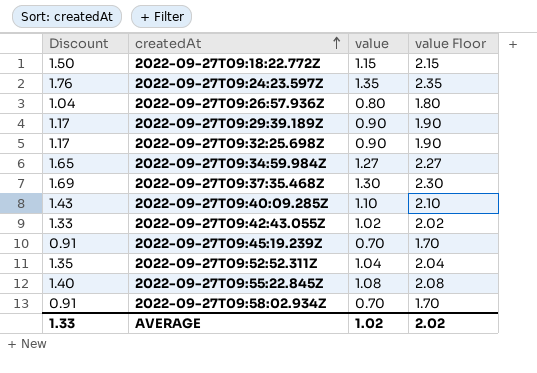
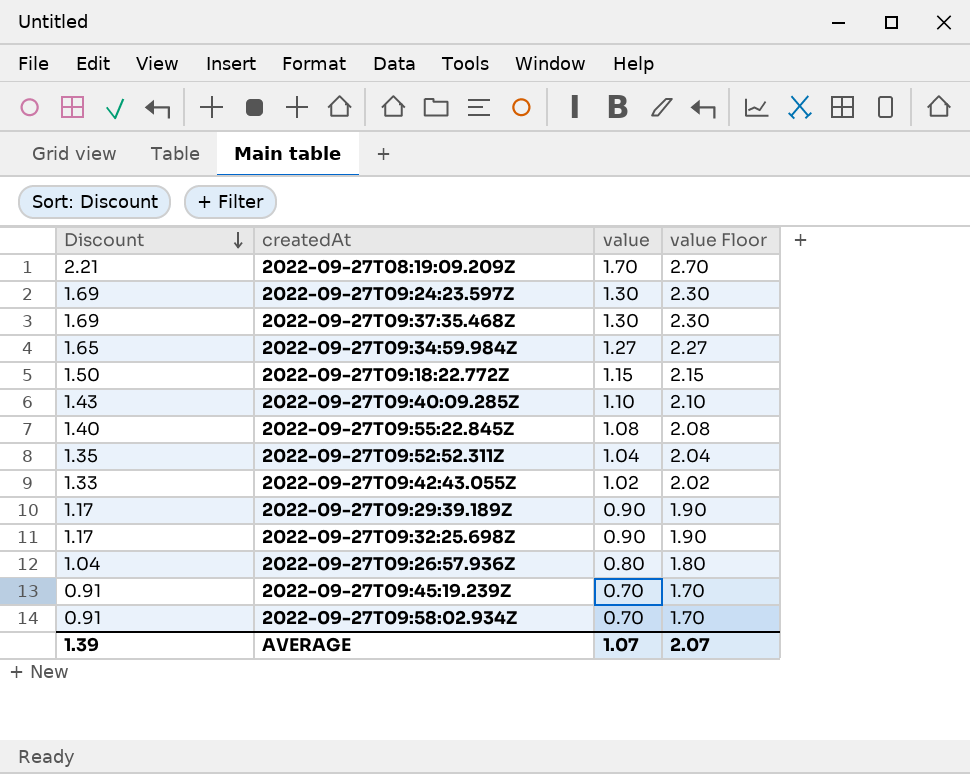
row order: createdAt ascending -> Discount descending
row 2022-09-27T08:19:09.209Z: none -> 2.21 | 1.70 | 2.70
2022-09-27T09:24:23.597Z | Discount: 1.76 -> 1.69
2022-09-27T09:24:23.597Z | value: 1.35 -> 1.30
2022-09-27T09:24:23.597Z | value Floor: 2.35 -> 2.30
AVERAGE | Discount: 1.33 -> 1.39
AVERAGE | value: 1.02 -> 1.07
AVERAGE | value Floor: 2.02 -> 2.07

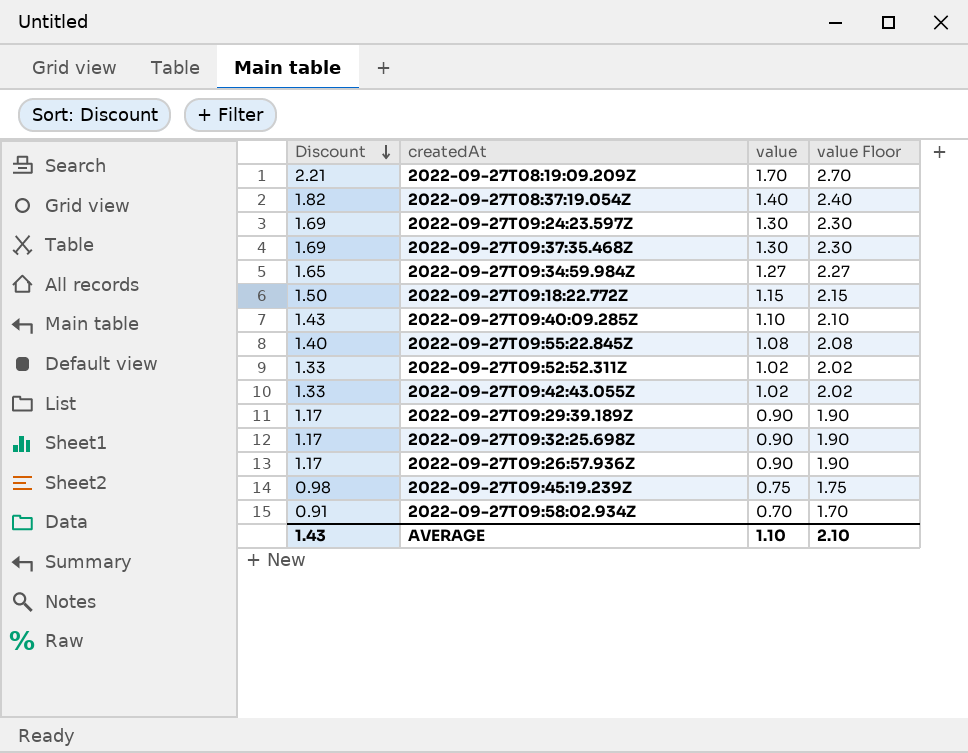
row 2022-09-27T08:37:19.054Z: none -> 1.82 | 1.40 | 2.40
2022-09-27T09:52:52.311Z | Discount: 1.35 -> 1.33
2022-09-27T09:52:52.311Z | value: 1.04 -> 1.02
2022-09-27T09:52:52.311Z | value Floor: 2.04 -> 2.02
2022-09-27T09:26:57.936Z | Discount: 1.04 -> 1.17
2022-09-27T09:26:57.936Z | value: 0.80 -> 0.90
2022-09-27T09:26:57.936Z | value Floor: 1.80 -> 1.90
2022-09-27T09:45:19.239Z | Discount: 0.91 -> 0.98
2022-09-27T09:45:19.239Z | value: 0.70 -> 0.75
2022-09-27T09:45:19.239Z | value Floor: 1.70 -> 1.75
AVERAGE | Discount: 1.39 -> 1.43
AVERAGE | value: 1.07 -> 1.10
AVERAGE | value Floor: 2.07 -> 2.10

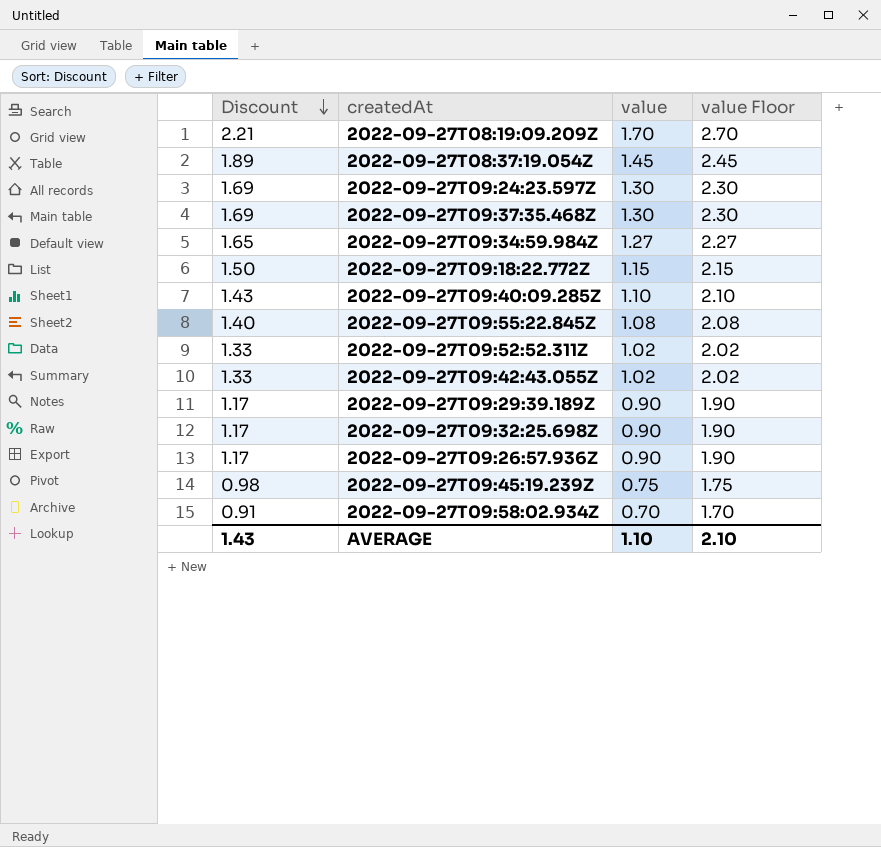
2022-09-27T08:37:19.054Z | Discount: 1.82 -> 1.89
2022-09-27T08:37:19.054Z | value: 1.40 -> 1.45
2022-09-27T08:37:19.054Z | value Floor: 2.40 -> 2.45

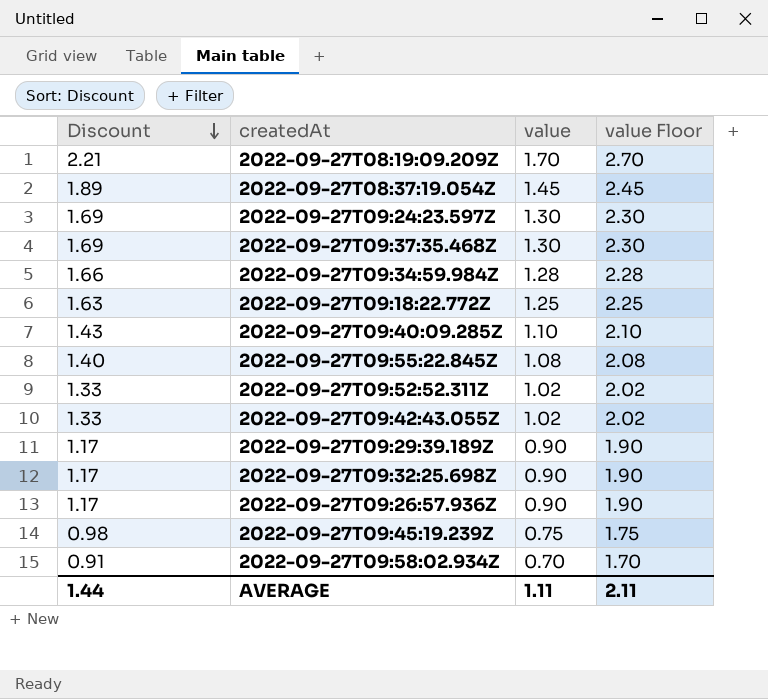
2022-09-27T09:34:59.984Z | Discount: 1.65 -> 1.66
2022-09-27T09:34:59.984Z | value: 1.27 -> 1.28
2022-09-27T09:34:59.984Z | value Floor: 2.27 -> 2.28
2022-09-27T09:18:22.772Z | Discount: 1.50 -> 1.63
2022-09-27T09:18:22.772Z | value: 1.15 -> 1.25
2022-09-27T09:18:22.772Z | value Floor: 2.15 -> 2.25
AVERAGE | Discount: 1.43 -> 1.44
AVERAGE | value: 1.10 -> 1.11
AVERAGE | value Floor: 2.10 -> 2.11

